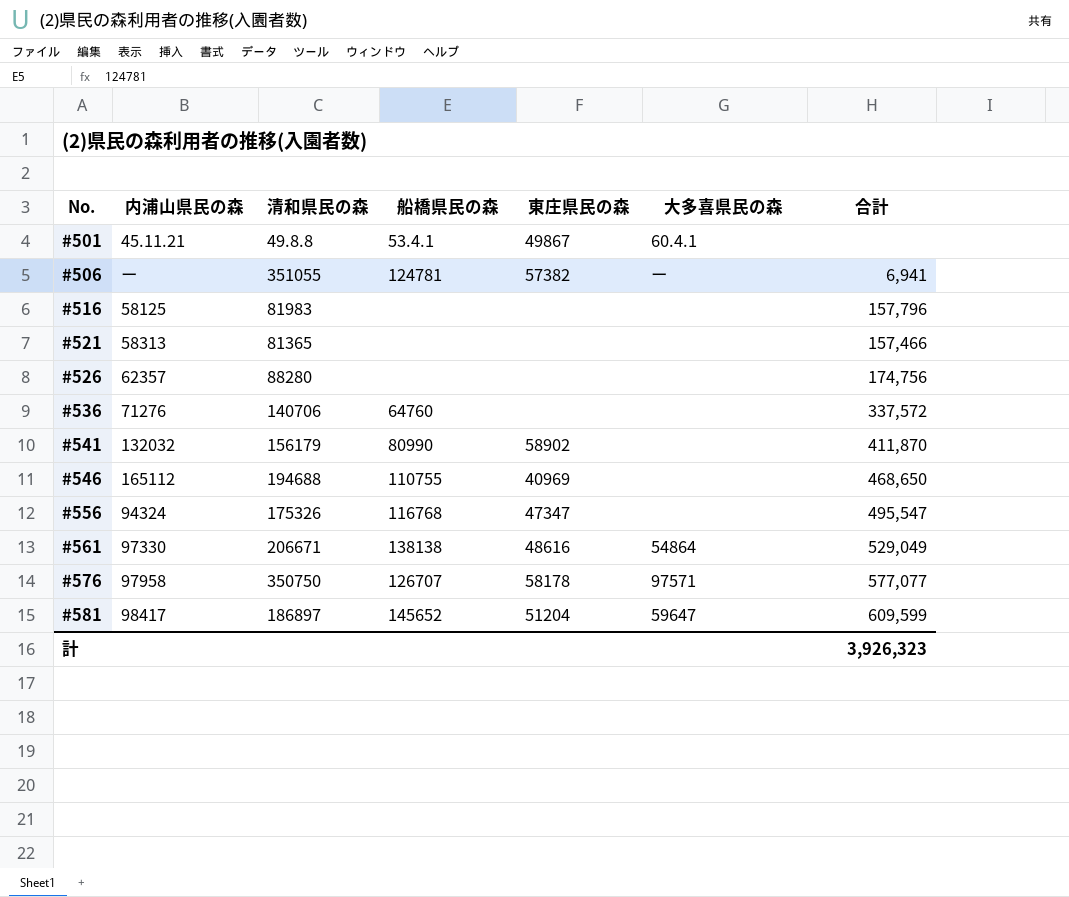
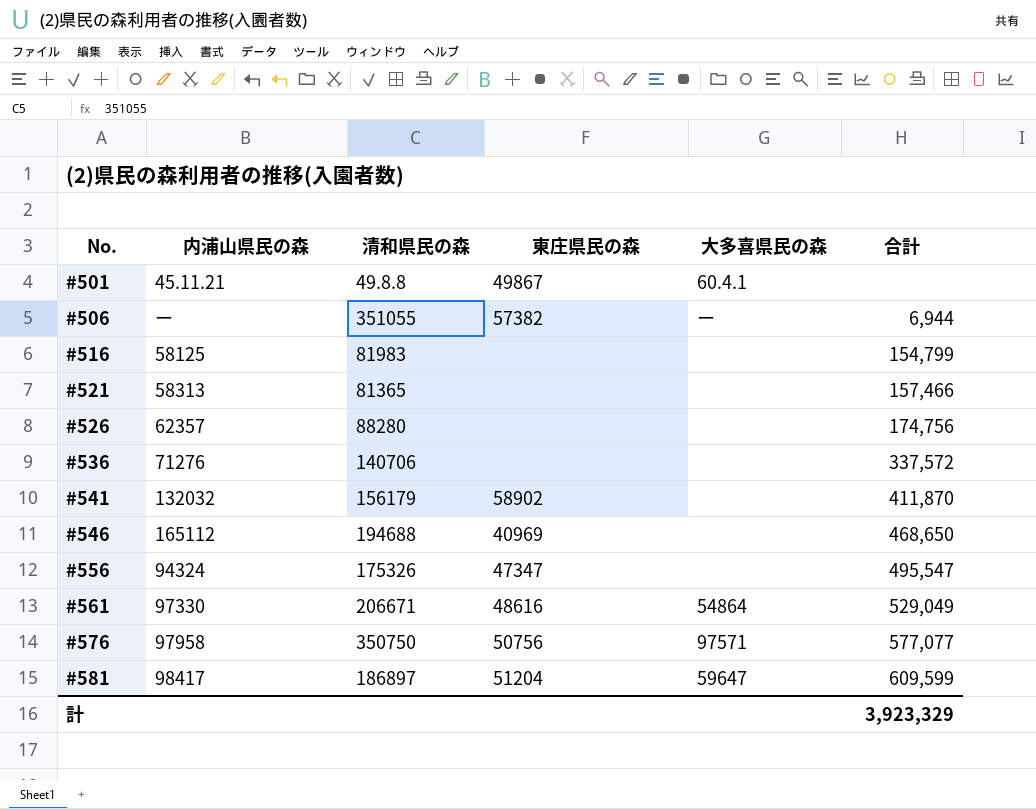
column 船橋県民の森 | position: 4 -> none
#506 | 合計: 6,941 -> 6,944
#516 | 合計: 157,796 -> 154,799
#576 | 東庄県民の森: 58178 -> 50756
計 | 合計: 3,926,323 -> 3,923,329

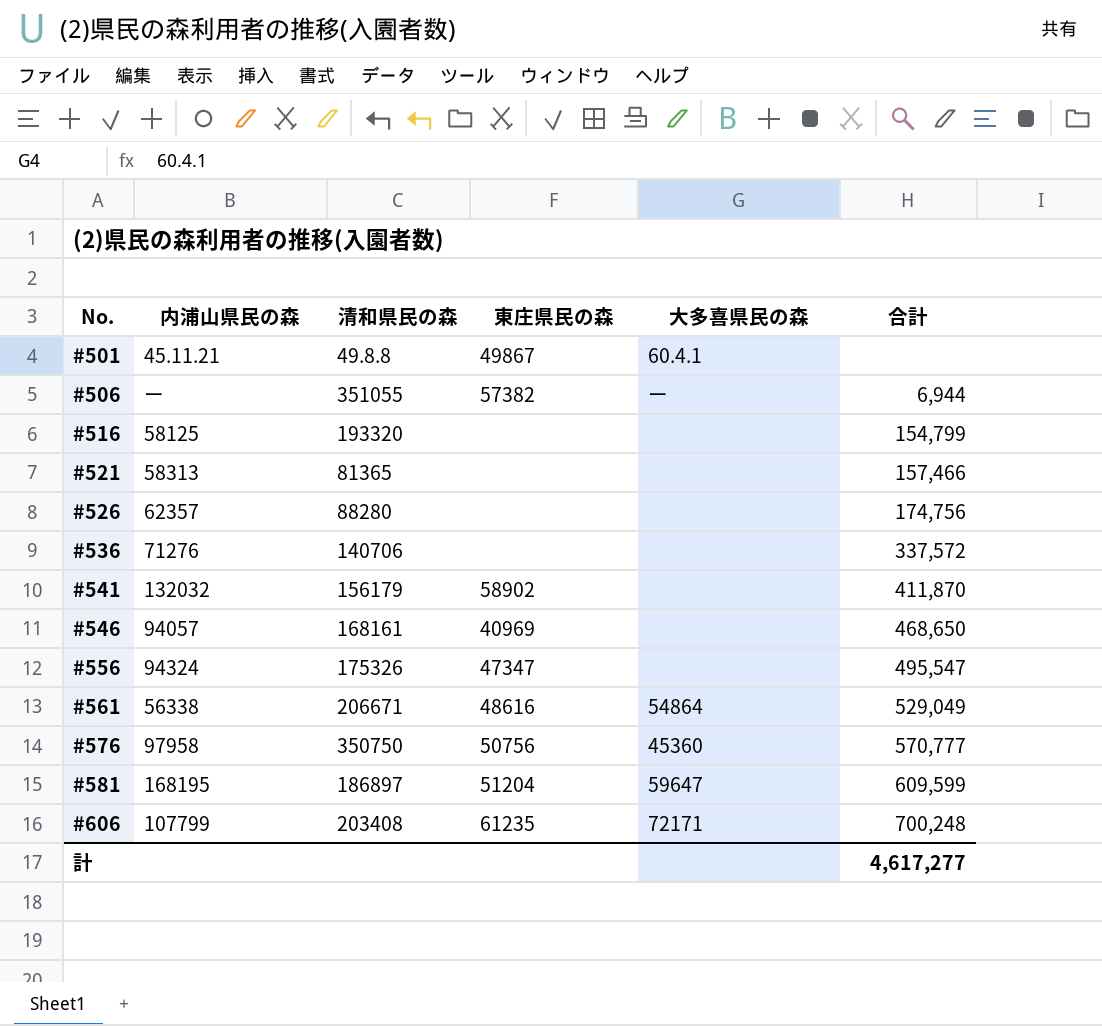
#516 | 清和県民の森: 81983 -> 193320
#546 | 内浦山県民の森: 165112 -> 94057
#546 | 清和県民の森: 194688 -> 168161
#561 | 内浦山県民の森: 97330 -> 56338
#576 | 大多喜県民の森: 97571 -> 45360
#576 | 合計: 577,077 -> 570,777
#581 | 内浦山県民の森: 98417 -> 168195
row #606: none -> 107799 | 203408 | 61235 | 72171 | 700,248
計 | 合計: 3,923,329 -> 4,617,277

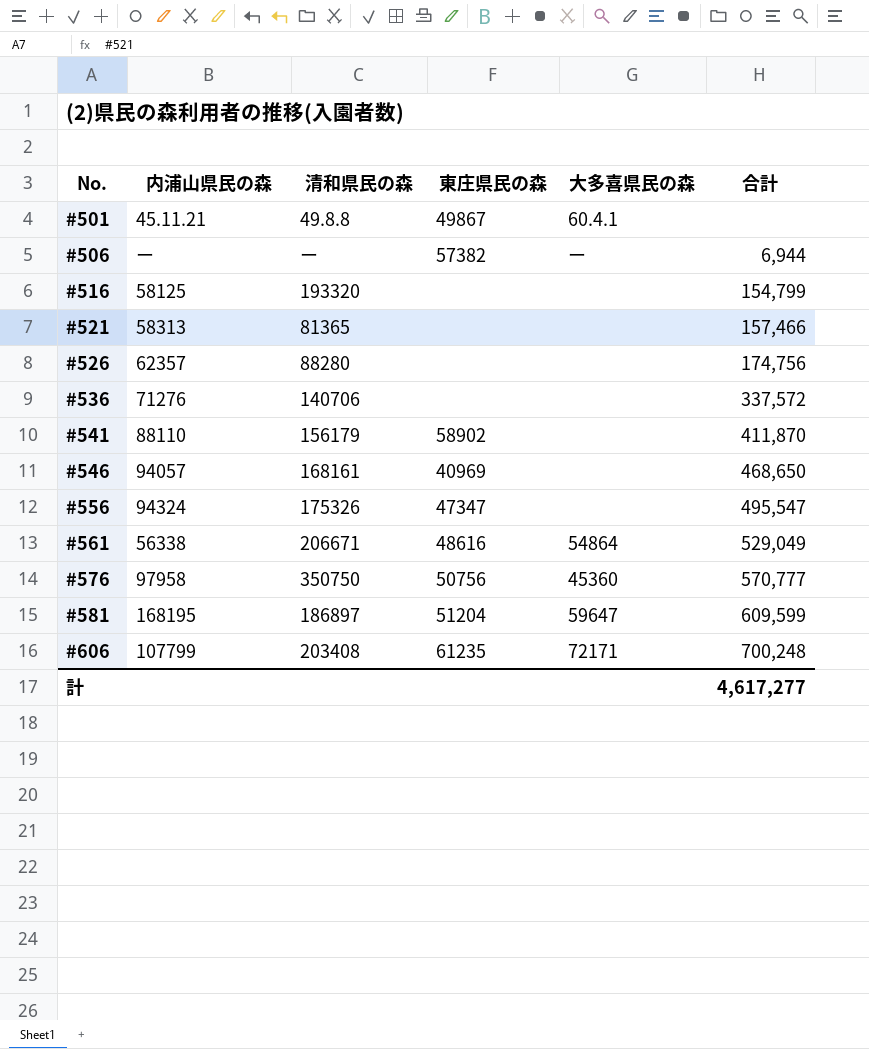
#506 | 清和県民の森: 351055 -> ー
#541 | 内浦山県民の森: 132032 -> 88110

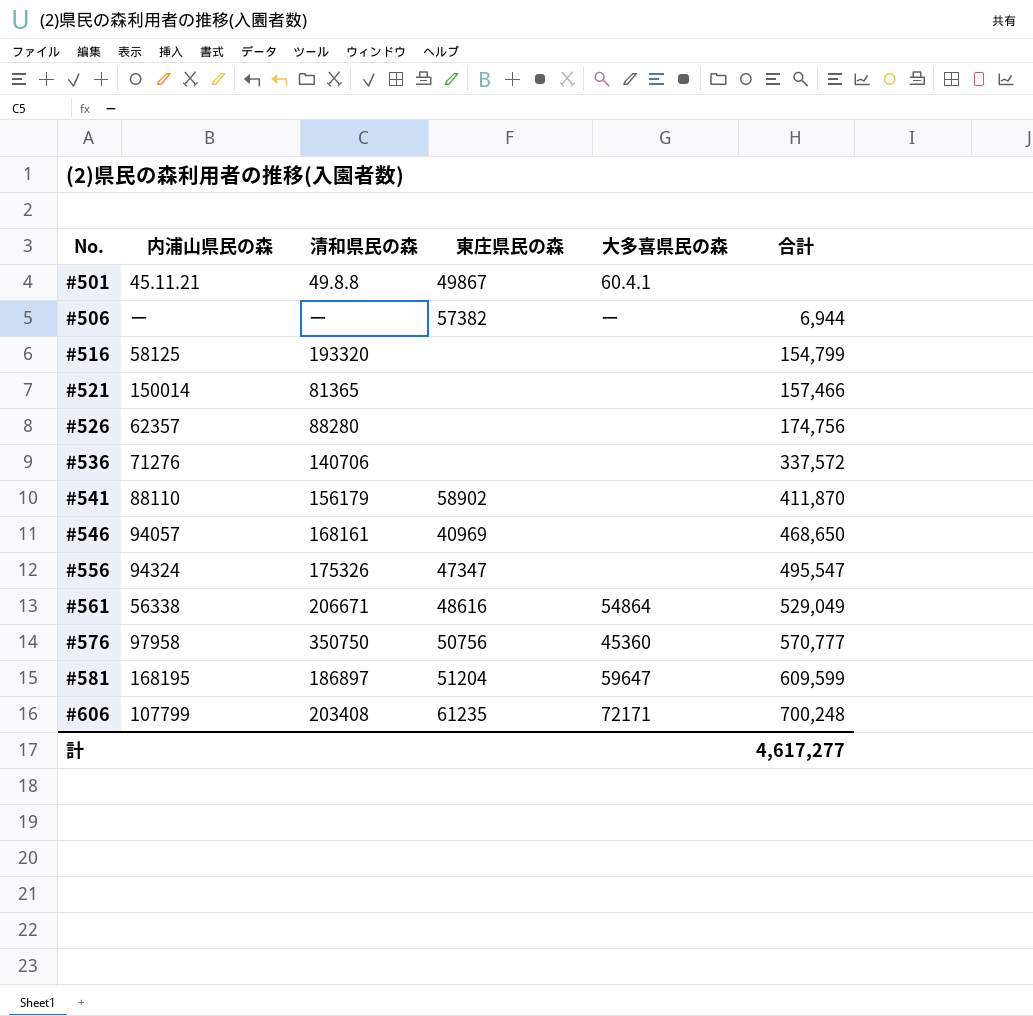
#521 | 内浦山県民の森: 58313 -> 150014

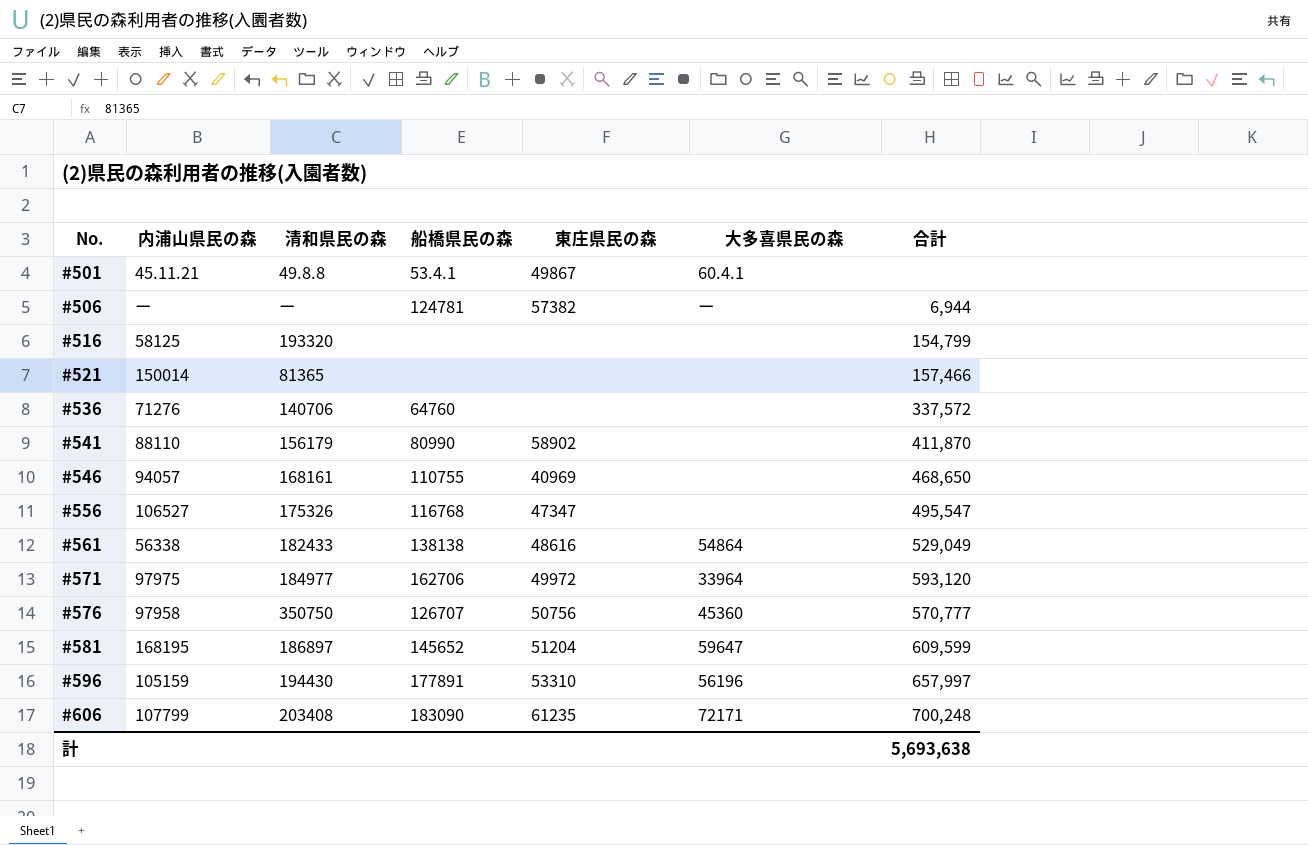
column 船橋県民の森 | position: none -> 4
row #526: 62357 | 88280 | none | none | 174,756 -> none
#556 | 内浦山県民の森: 94324 -> 106527
#561 | 清和県民の森: 206671 -> 182433
row #571: none -> 97975 | 184977 | 162706 | 49972 | 33964 | 593,120
row #596: none -> 105159 | 194430 | 177891 | 53310 | 56196 | 657,997
計 | 合計: 4,617,277 -> 5,693,638

